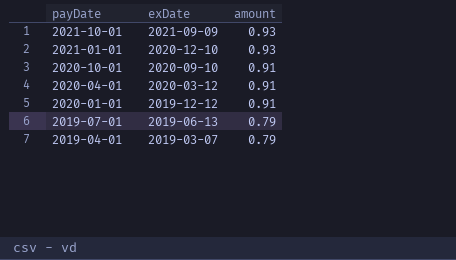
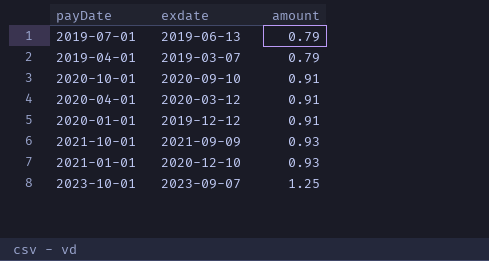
row order: payDate descending -> amount ascending
column name: exDate -> exdate
row 2023-10-01: none -> 2023-09-07 | 1.25

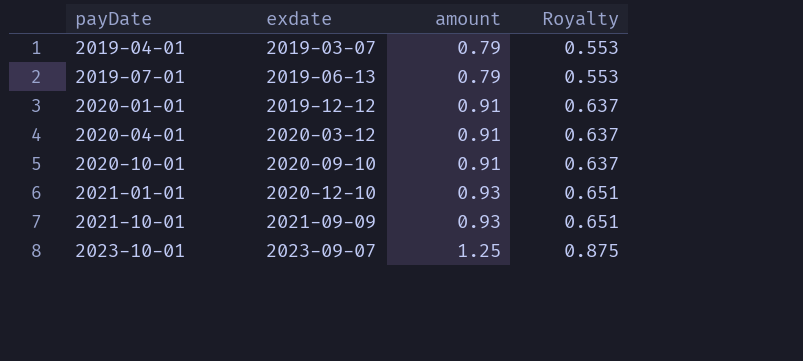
row order: amount ascending -> payDate ascending
column Royalty | formula: none -> [amount] * 0.7

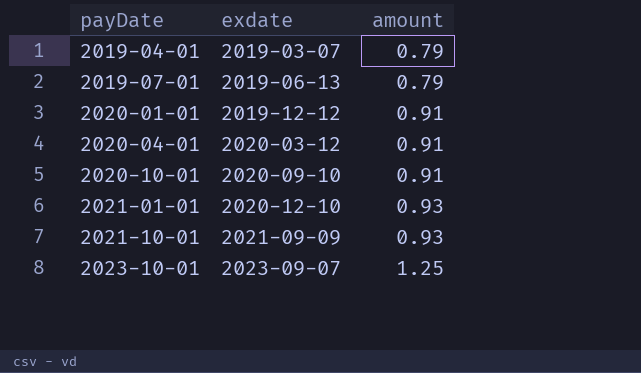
column Royalty | formula: [amount] * 0.7 -> none

